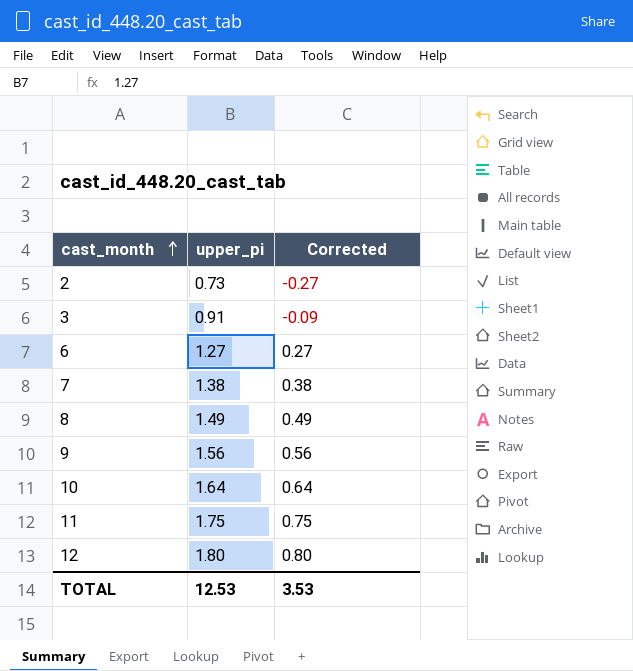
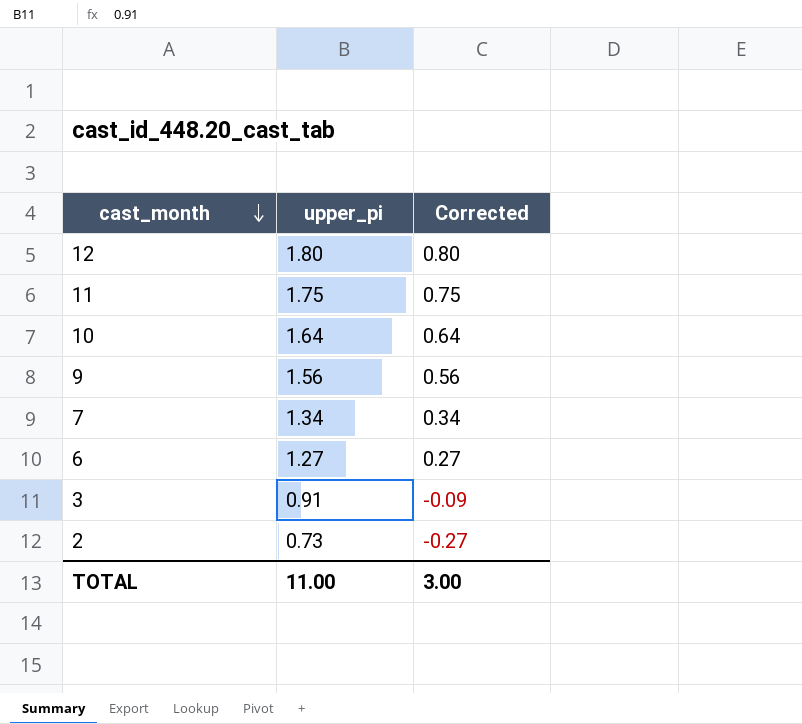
row order: cast_month ascending -> cast_month descending
row 8: 1.49 | 0.49 -> none
7 | upper_pi: 1.38 -> 1.34
7 | Corrected: 0.38 -> 0.34
TOTAL | upper_pi: 12.53 -> 11.00
TOTAL | Corrected: 3.53 -> 3.00

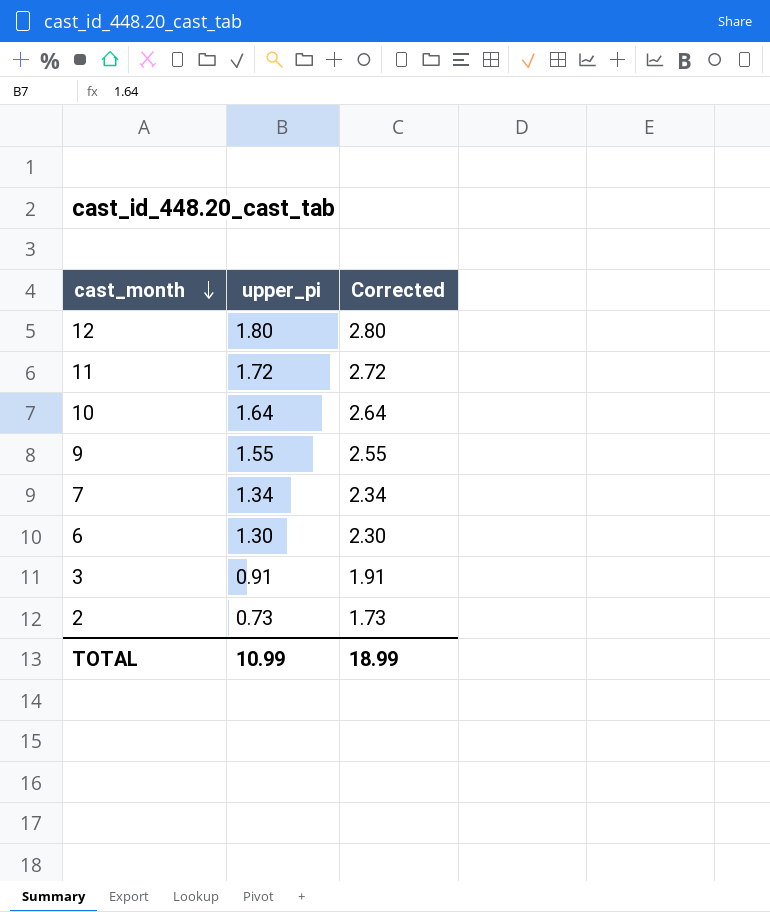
column Corrected | formula: [upper_pi] - 1 -> [upper_pi] + 1
11 | upper_pi: 1.75 -> 1.72
9 | upper_pi: 1.56 -> 1.55
6 | upper_pi: 1.27 -> 1.30
TOTAL | upper_pi: 11.00 -> 10.99
TOTAL | Corrected: 3.00 -> 18.99

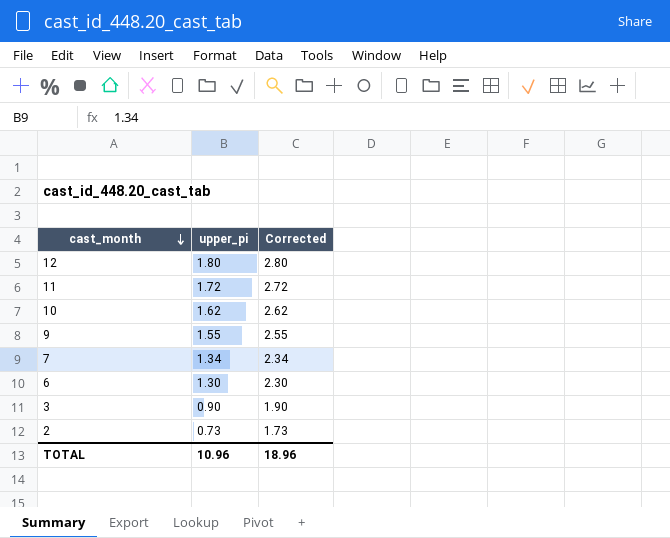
10 | upper_pi: 1.64 -> 1.62
10 | Corrected: 2.64 -> 2.62
3 | upper_pi: 0.91 -> 0.90
3 | Corrected: 1.91 -> 1.90
TOTAL | upper_pi: 10.99 -> 10.96
TOTAL | Corrected: 18.99 -> 18.96

